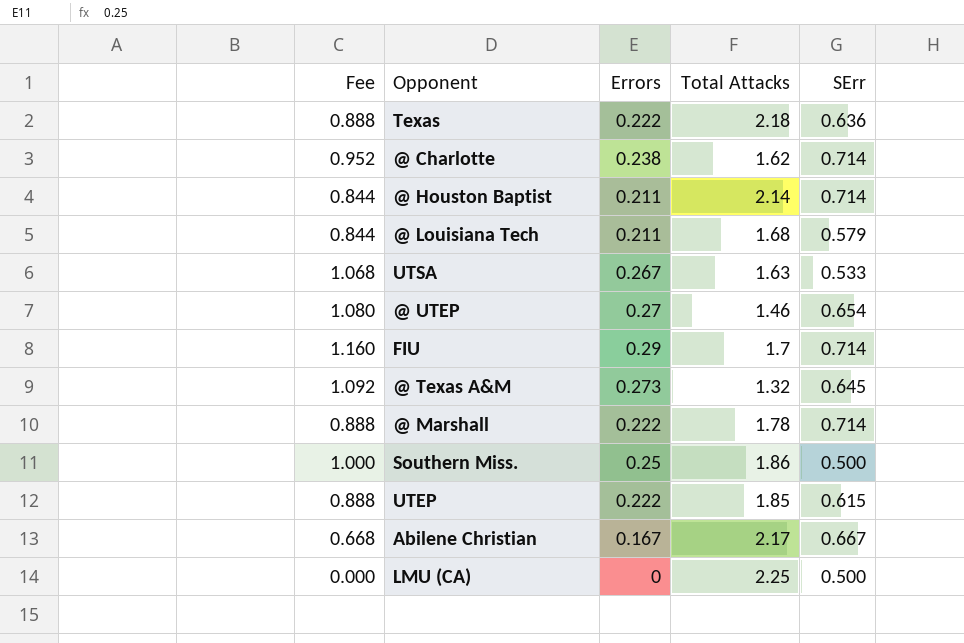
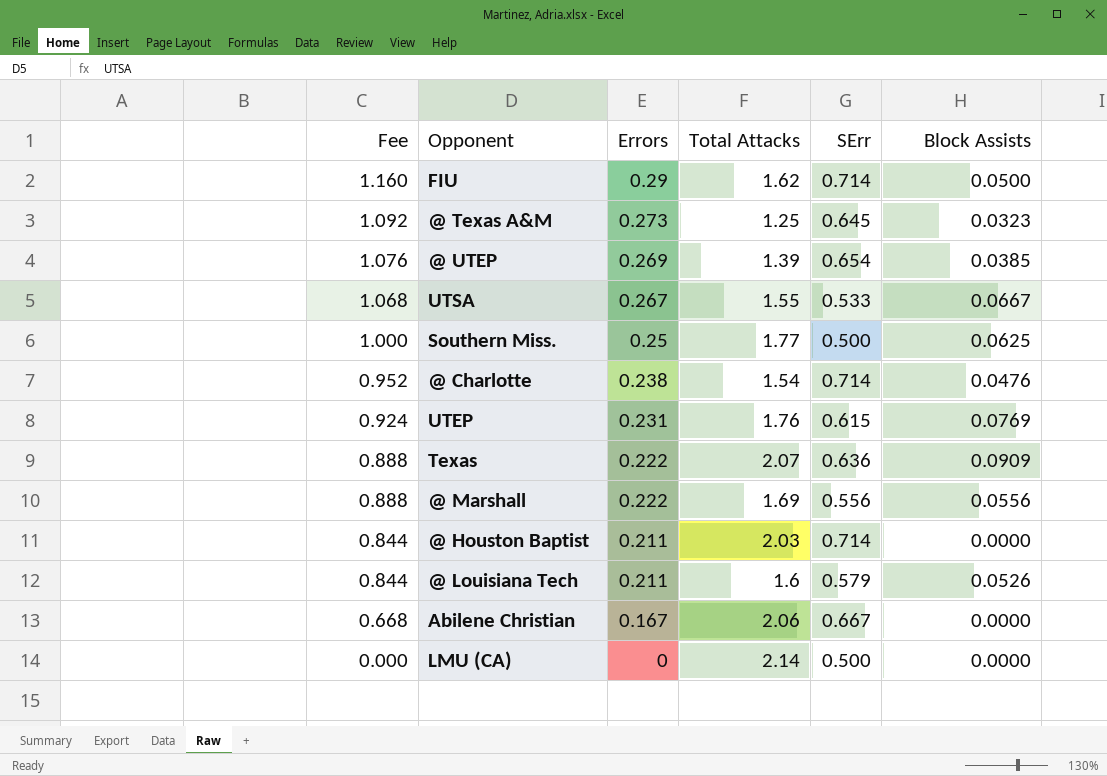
row order: none -> Fee descending
column Block Assists | position: none -> 6
FIU | Total Attacks: 1.7 -> 1.62
@ Texas A&M | Total Attacks: 1.32 -> 1.25
@ UTEP | Fee: 1.080 -> 1.076
@ UTEP | Errors: 0.27 -> 0.269
@ UTEP | Total Attacks: 1.46 -> 1.39
UTSA | Total Attacks: 1.63 -> 1.55
Southern Miss. | Total Attacks: 1.86 -> 1.77
@ Charlotte | Total Attacks: 1.62 -> 1.54
UTEP | Fee: 0.888 -> 0.924
UTEP | Errors: 0.222 -> 0.231
UTEP | Total Attacks: 1.85 -> 1.76
Texas | Total Attacks: 2.18 -> 2.07
@ Marshall | Total Attacks: 1.78 -> 1.69
@ Marshall | SErr: 0.714 -> 0.556
@ Houston Baptist | Total Attacks: 2.14 -> 2.03
@ Louisiana Tech | Total Attacks: 1.68 -> 1.6
Abilene Christian | Total Attacks: 2.17 -> 2.06
LMU (CA) | Total Attacks: 2.25 -> 2.14

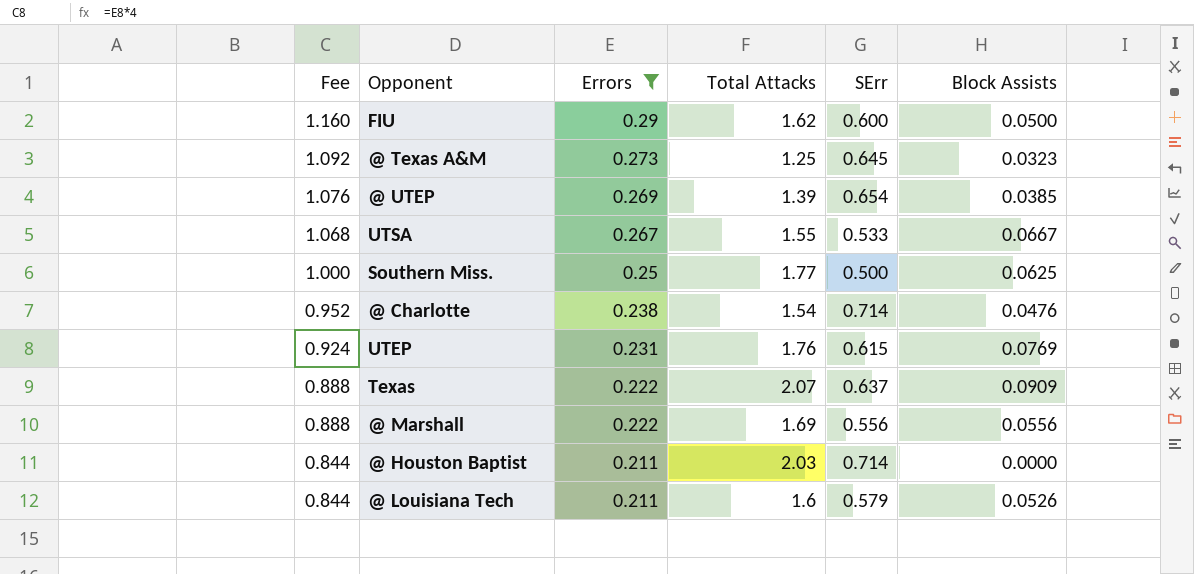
filter: none -> Errors >= 0.211
FIU | SErr: 0.714 -> 0.600
Texas | SErr: 0.636 -> 0.637

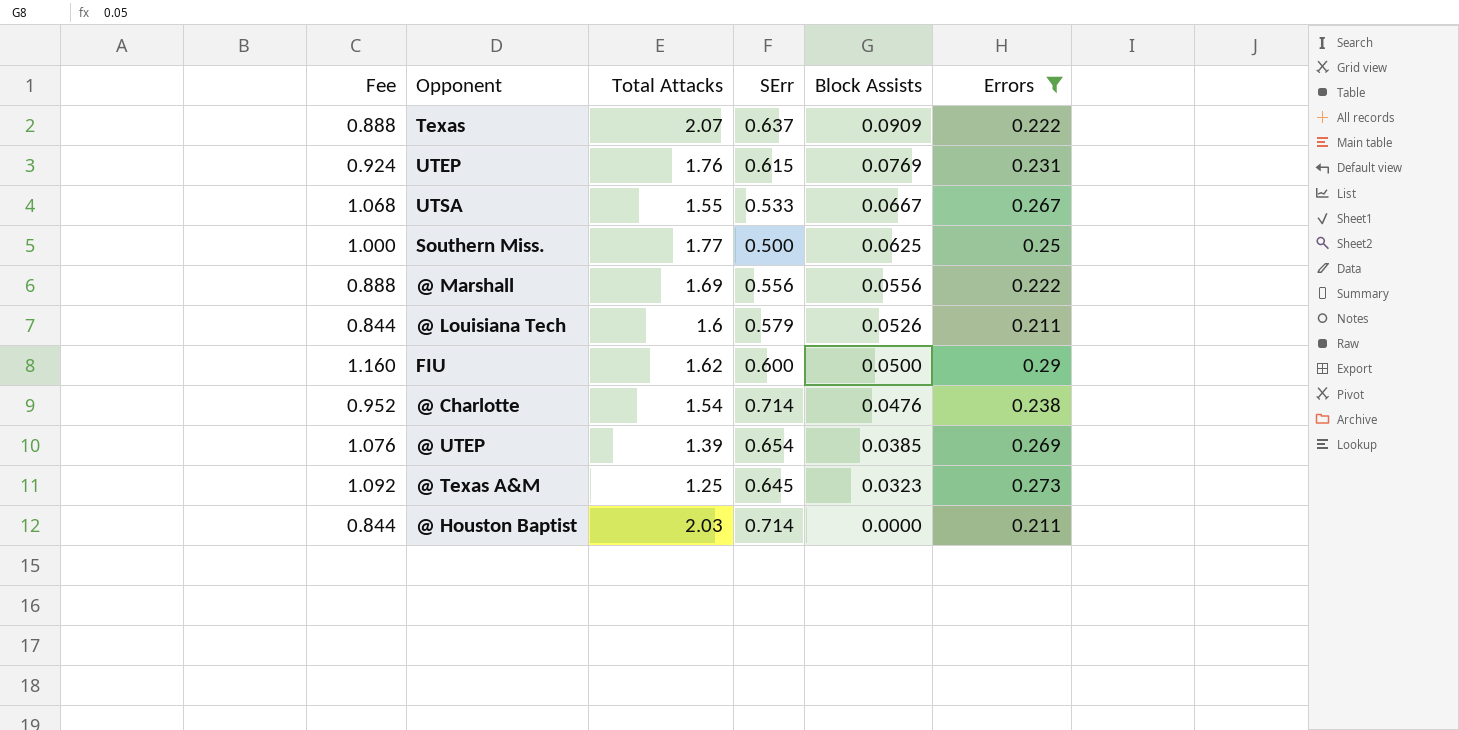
row order: Fee descending -> Block Assists descending
column Errors | position: 3 -> 6

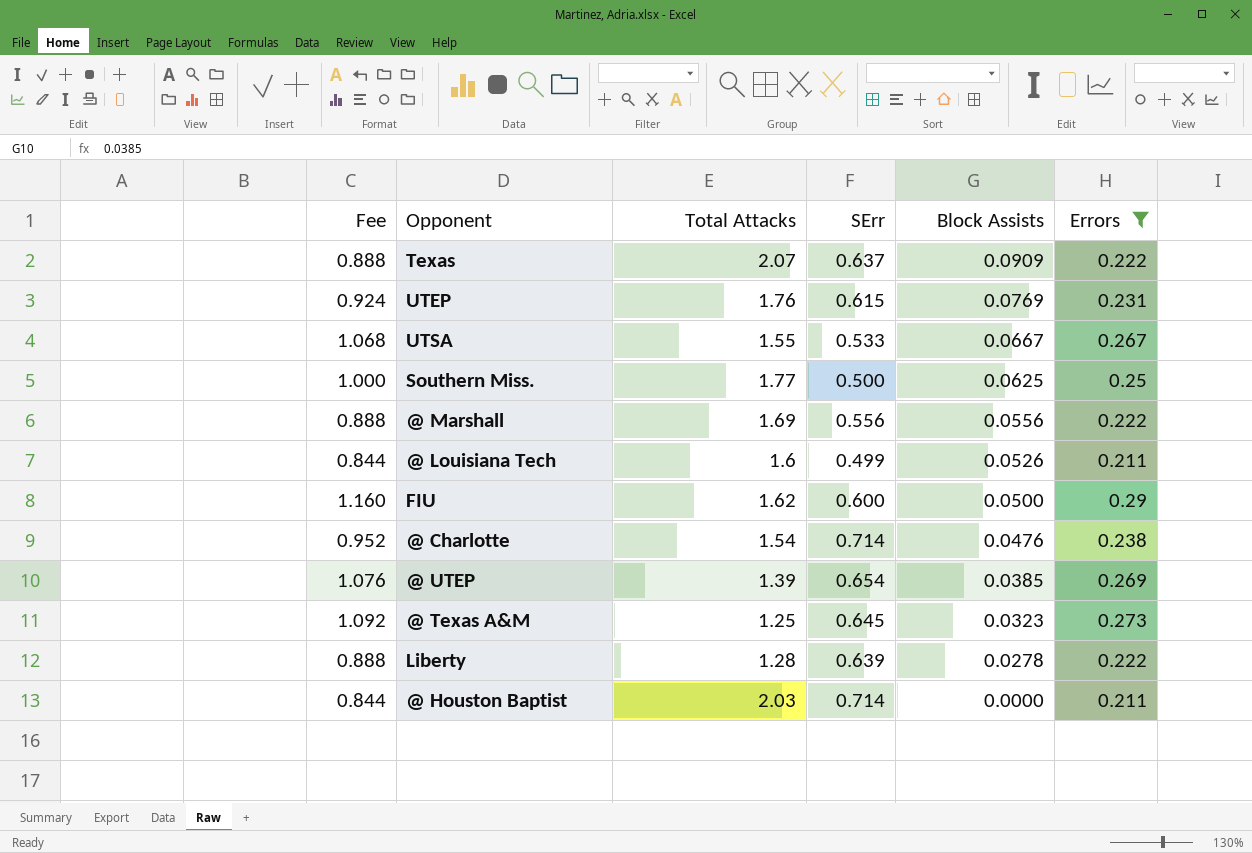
@ Louisiana Tech | SErr: 0.579 -> 0.499
row Liberty: none -> 0.888 | 1.28 | 0.639 | 0.0278 | 0.222

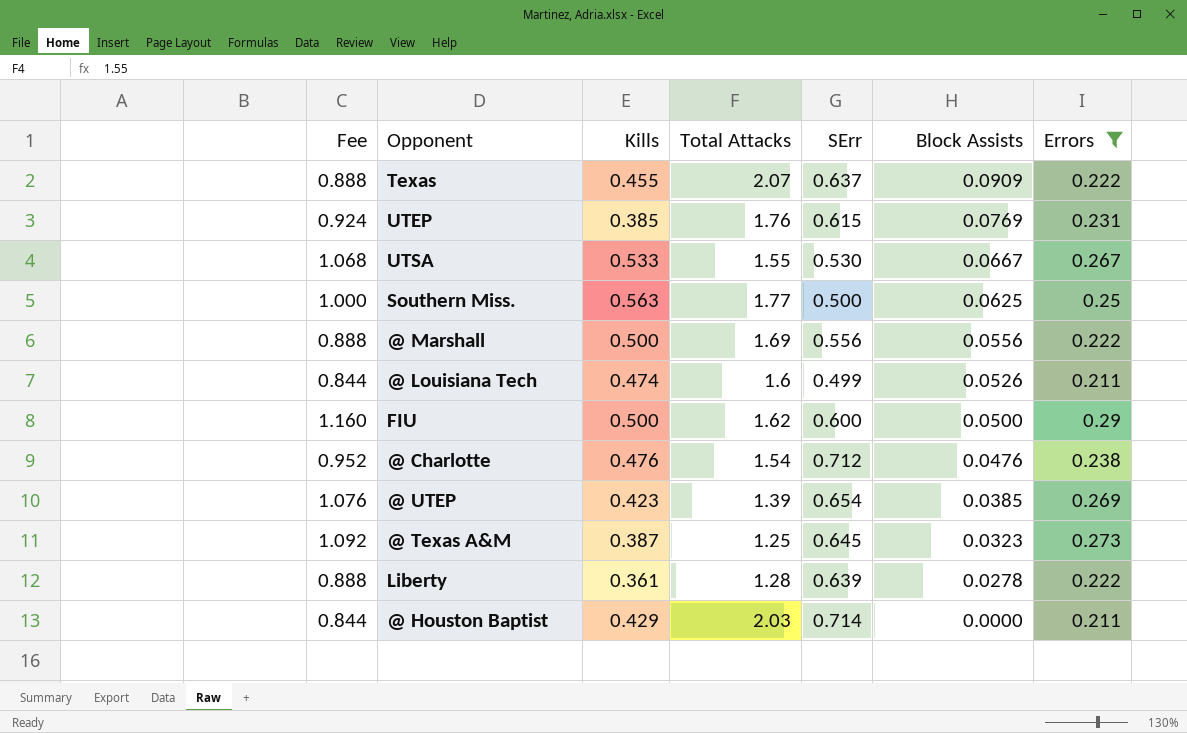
column Kills | position: none -> 3
UTSA | SErr: 0.533 -> 0.530
@ Charlotte | SErr: 0.714 -> 0.712

